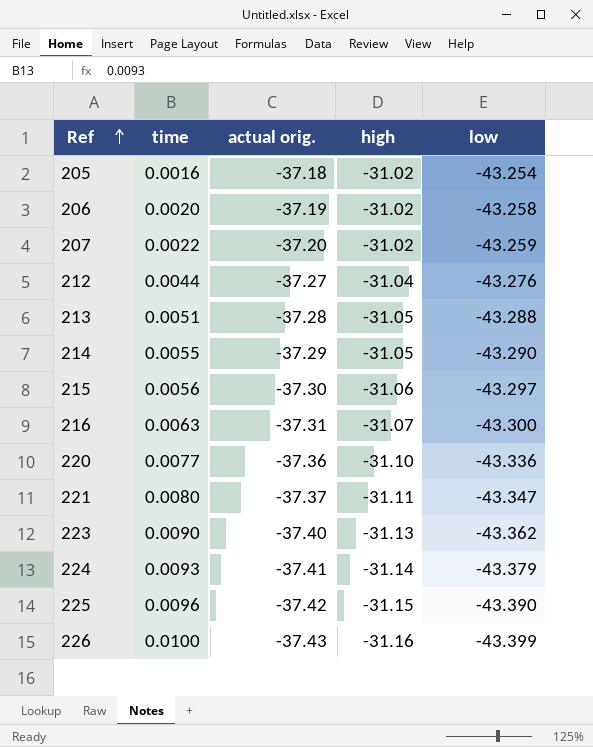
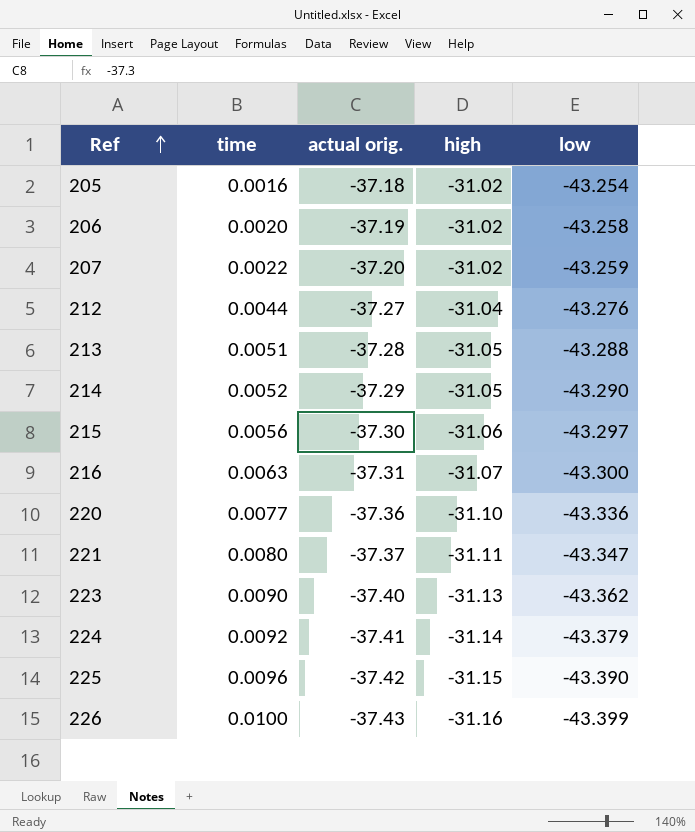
214 | time: 0.0055 -> 0.0052
224 | time: 0.0093 -> 0.0092

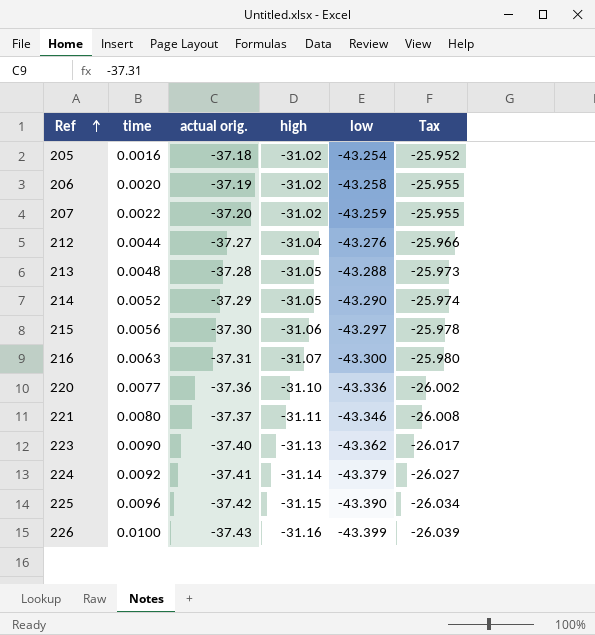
column Tax | formula: none -> [low] * 0.6
213 | time: 0.0051 -> 0.0048
221 | low: -43.347 -> -43.346

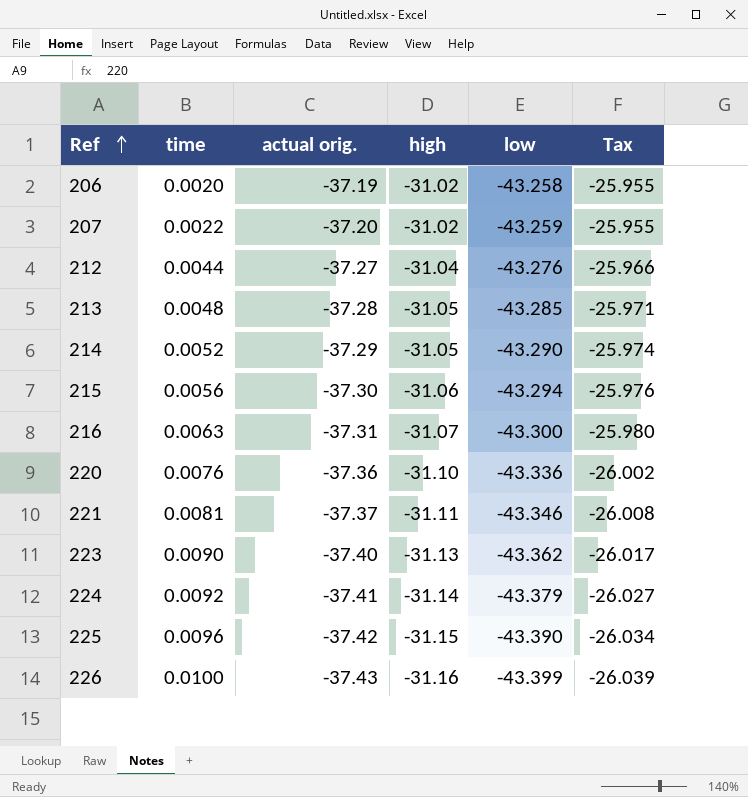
row 205: 0.0016 | -37.18 | -31.02 | -43.254 | -25.952 -> none
213 | low: -43.288 -> -43.285
213 | Tax: -25.973 -> -25.971
215 | low: -43.297 -> -43.294
215 | Tax: -25.978 -> -25.976
220 | time: 0.0077 -> 0.0076
221 | time: 0.0080 -> 0.0081

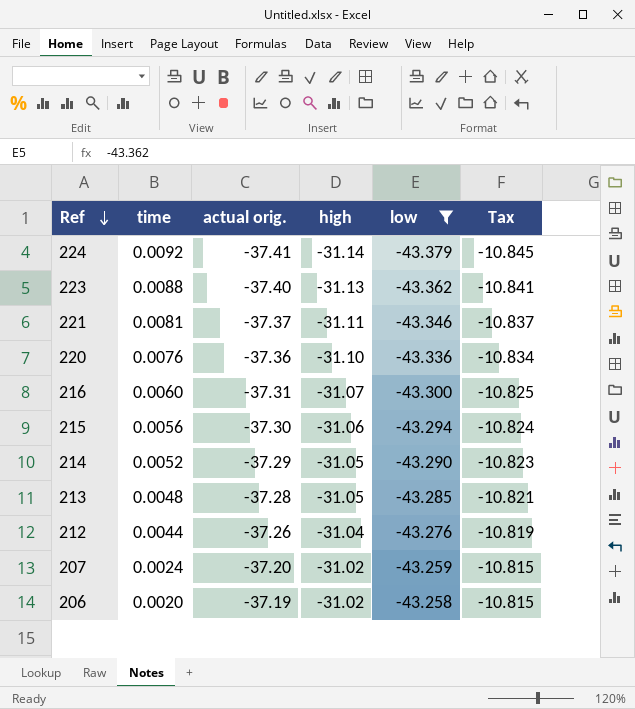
filter: none -> low >= -43.379
row order: Ref ascending -> Ref descending
column Tax | formula: [low] * 0.6 -> [low] * 0.25
223 | time: 0.0090 -> 0.0088
216 | time: 0.0063 -> 0.0060
212 | actual orig.: -37.27 -> -37.26
207 | time: 0.0022 -> 0.0024

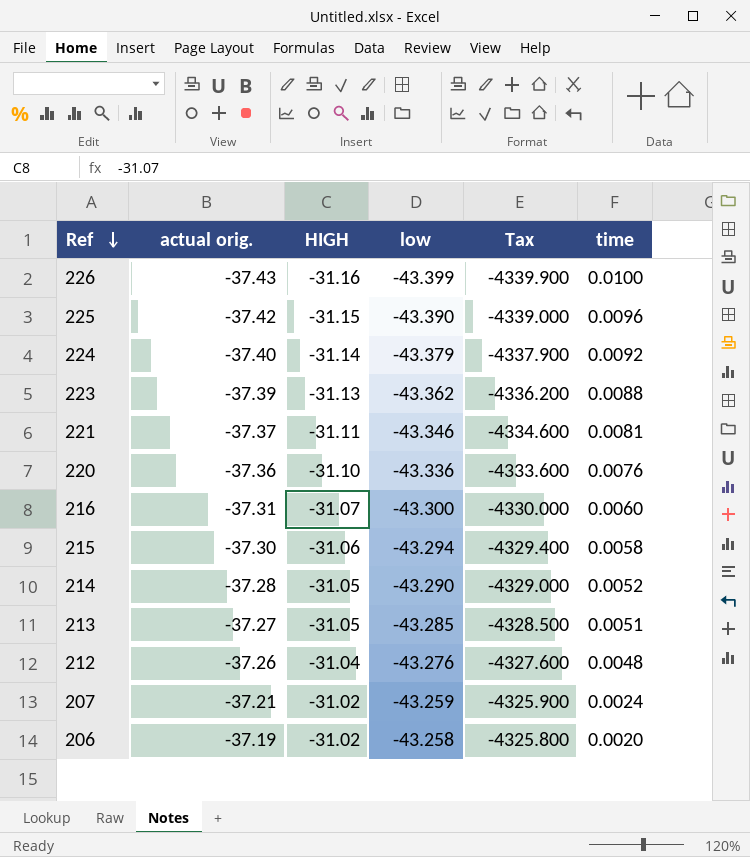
filter: low >= -43.379 -> none
column name: high -> HIGH
column Tax | formula: [low] * 0.25 -> [low] * 100
column time | position: 2 -> 6
224 | actual orig.: -37.41 -> -37.40
223 | actual orig.: -37.40 -> -37.39
215 | time: 0.0056 -> 0.0058
214 | actual orig.: -37.29 -> -37.28
213 | actual orig.: -37.28 -> -37.27
213 | time: 0.0048 -> 0.0051
212 | time: 0.0044 -> 0.0048
207 | actual orig.: -37.20 -> -37.21

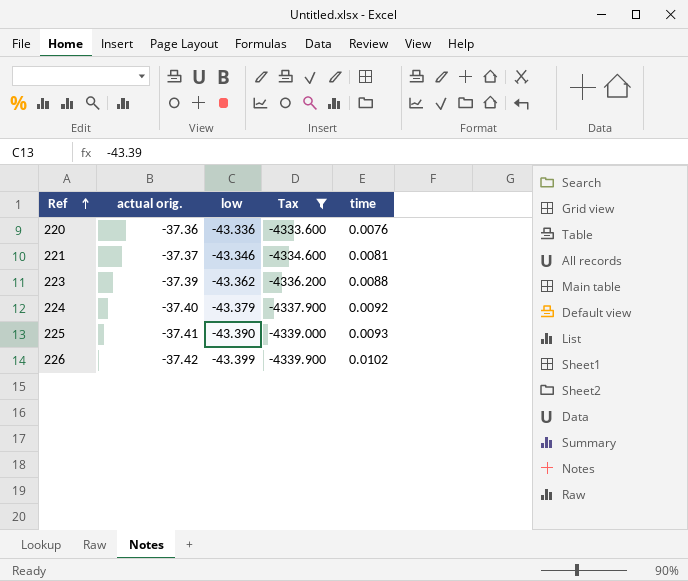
filter: none -> Tax <= -4333.600
row order: Ref descending -> Ref ascending
column HIGH | position: 3 -> none
225 | actual orig.: -37.42 -> -37.41
225 | time: 0.0096 -> 0.0093
226 | actual orig.: -37.43 -> -37.42
226 | time: 0.0100 -> 0.0102

